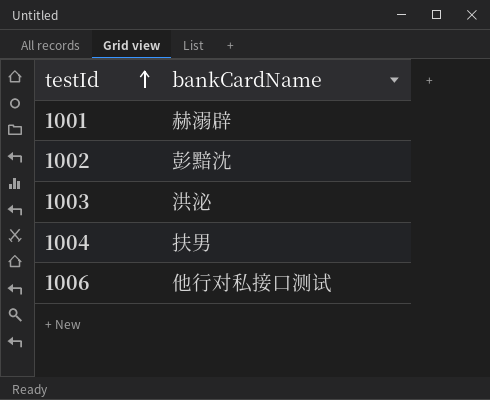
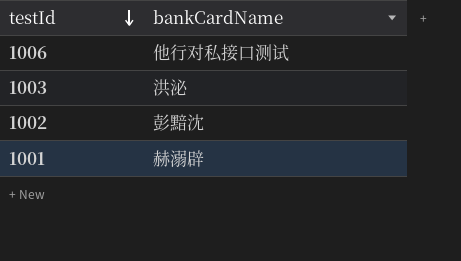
row order: testId ascending -> testId descending
row 1004: 扶男 -> none

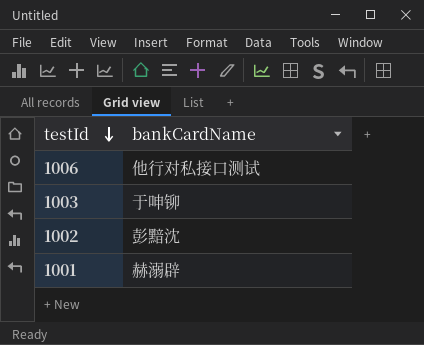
1003 | bankCardName: 洪泌 -> 于呻铆

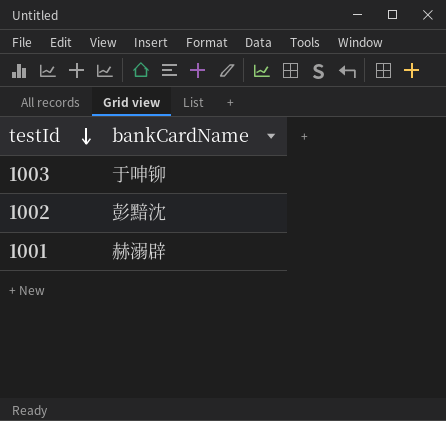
row 1006: 他行对私接口测试 -> none

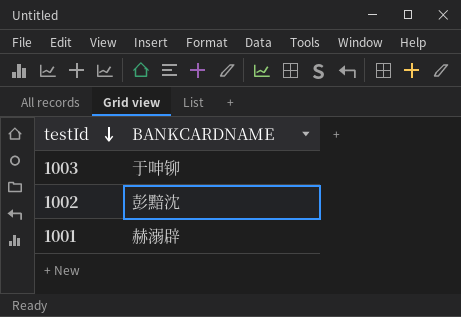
column name: bankCardName -> BANKCARDNAME

